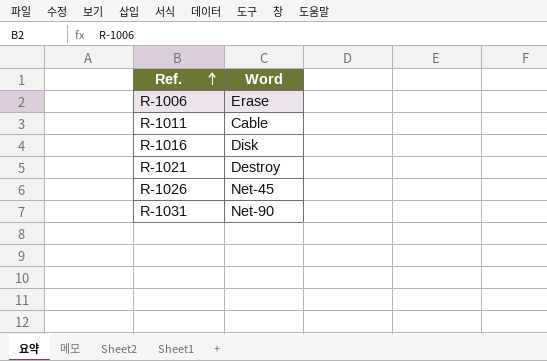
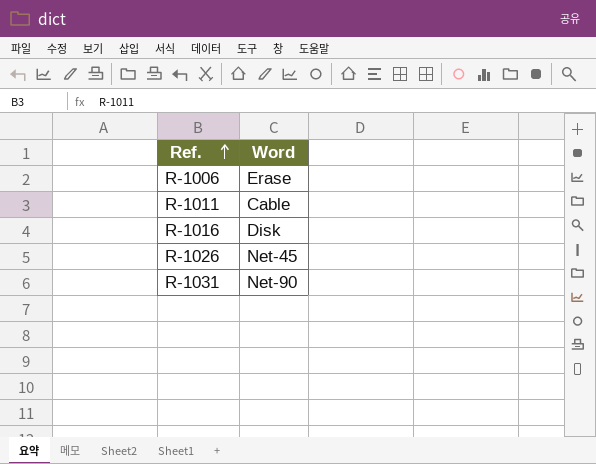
row R-1021: Destroy -> none

